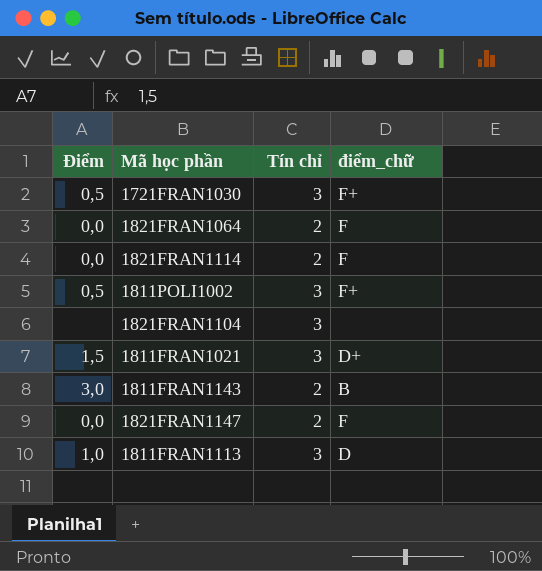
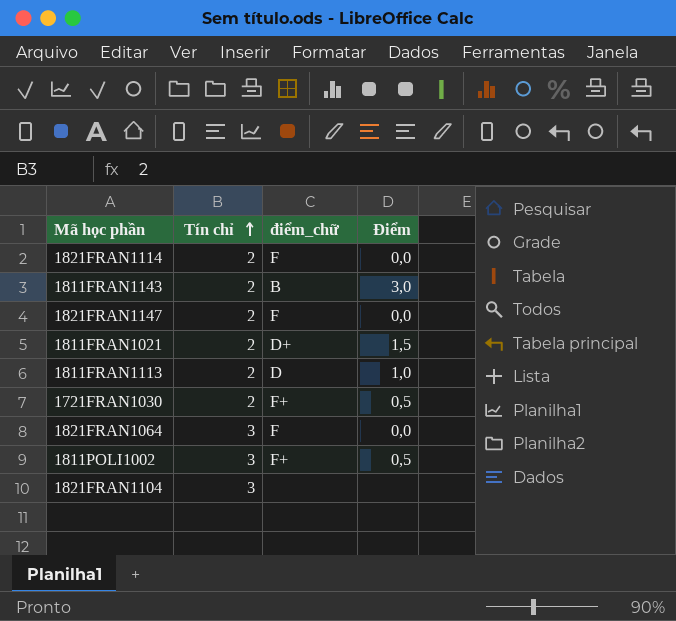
row order: none -> Tín chỉ ascending
column Điểm | position: 1 -> 4
1811FRAN1021 | Tín chỉ: 3 -> 2
1811FRAN1113 | Tín chỉ: 3 -> 2
1721FRAN1030 | Tín chỉ: 3 -> 2
1821FRAN1064 | Tín chỉ: 2 -> 3

